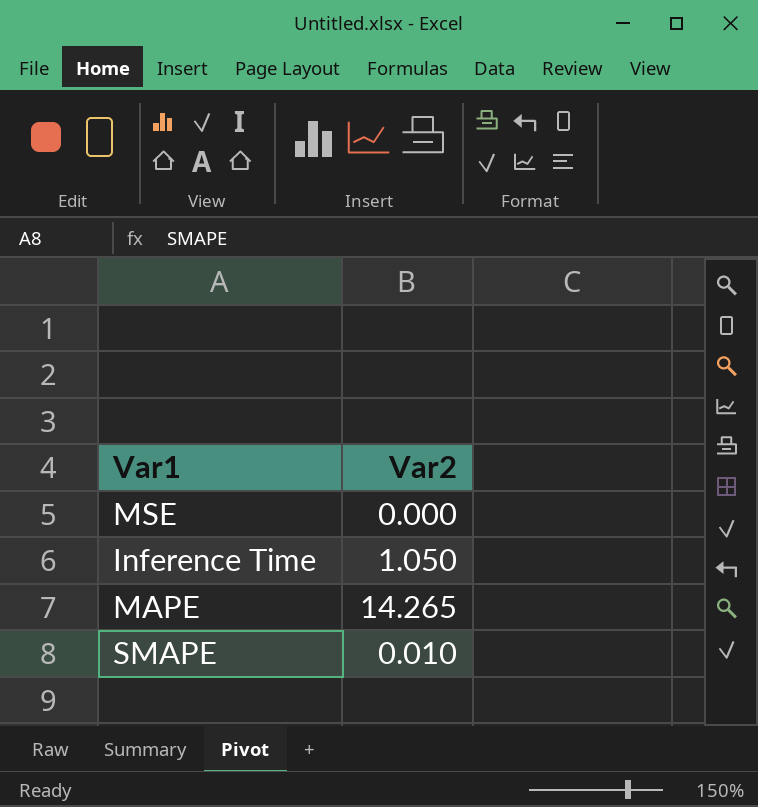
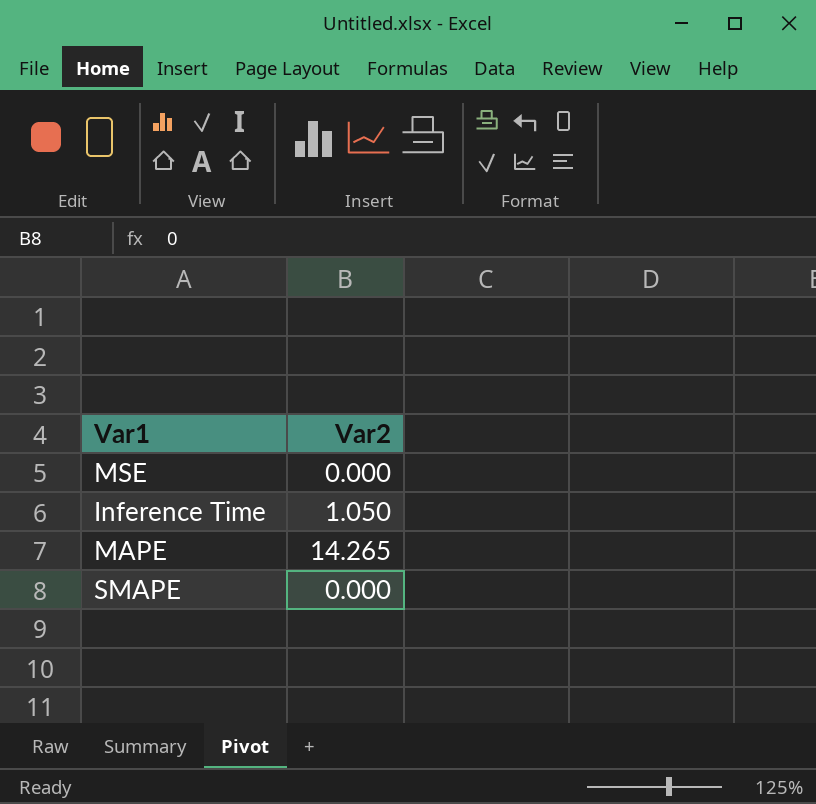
SMAPE | Var2: 0.010 -> 0.000

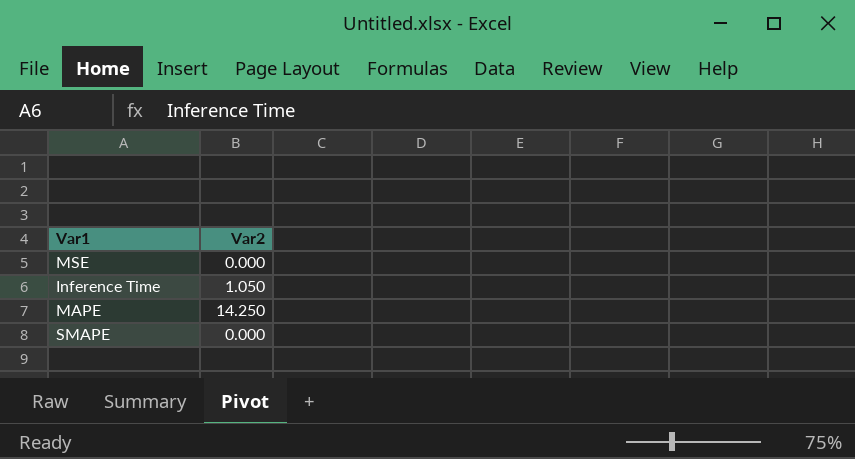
MAPE | Var2: 14.265 -> 14.250

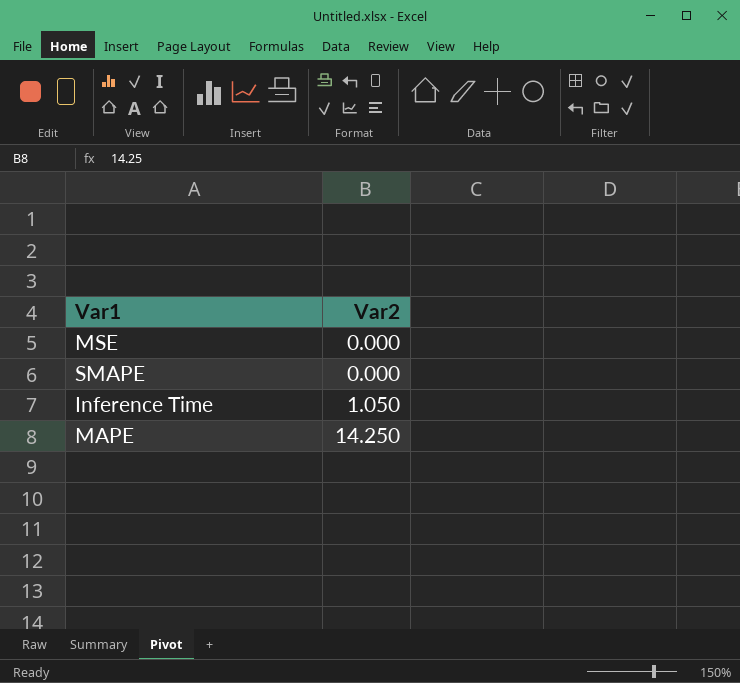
row order: none -> Var2 ascending

